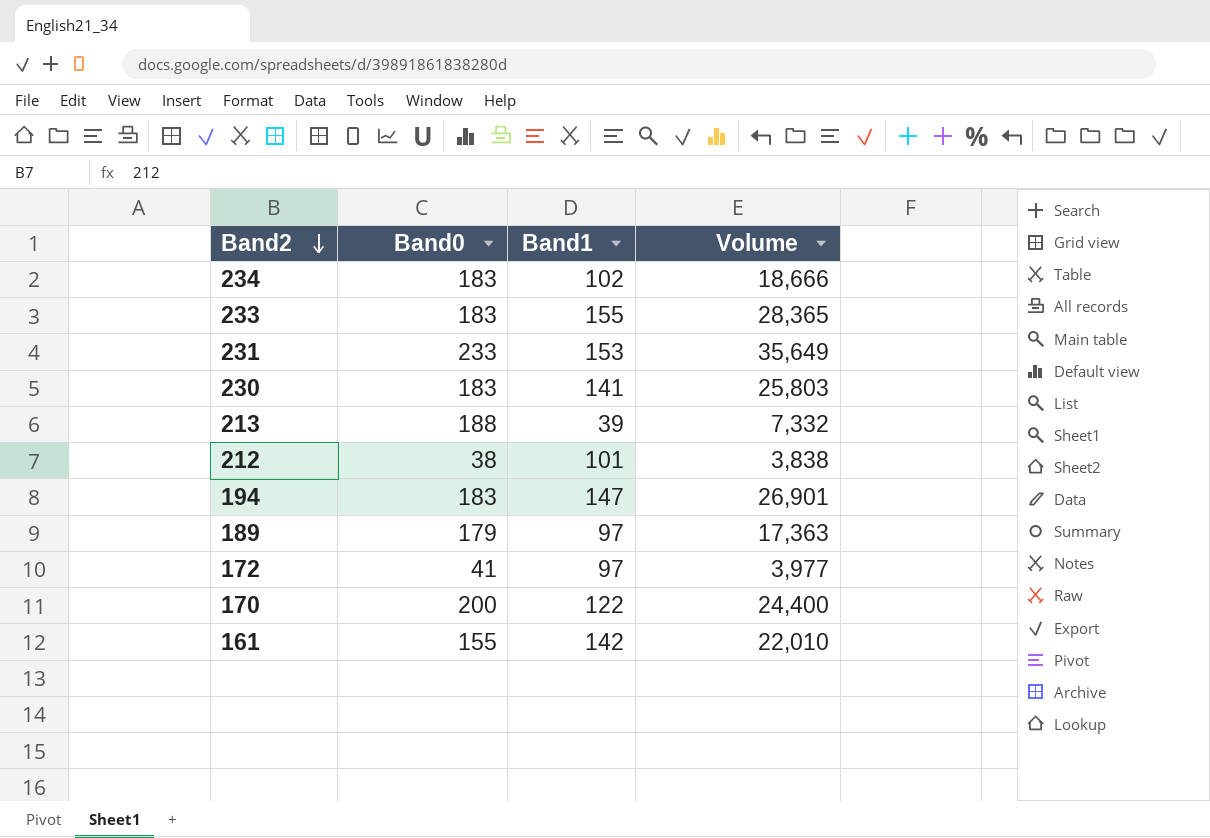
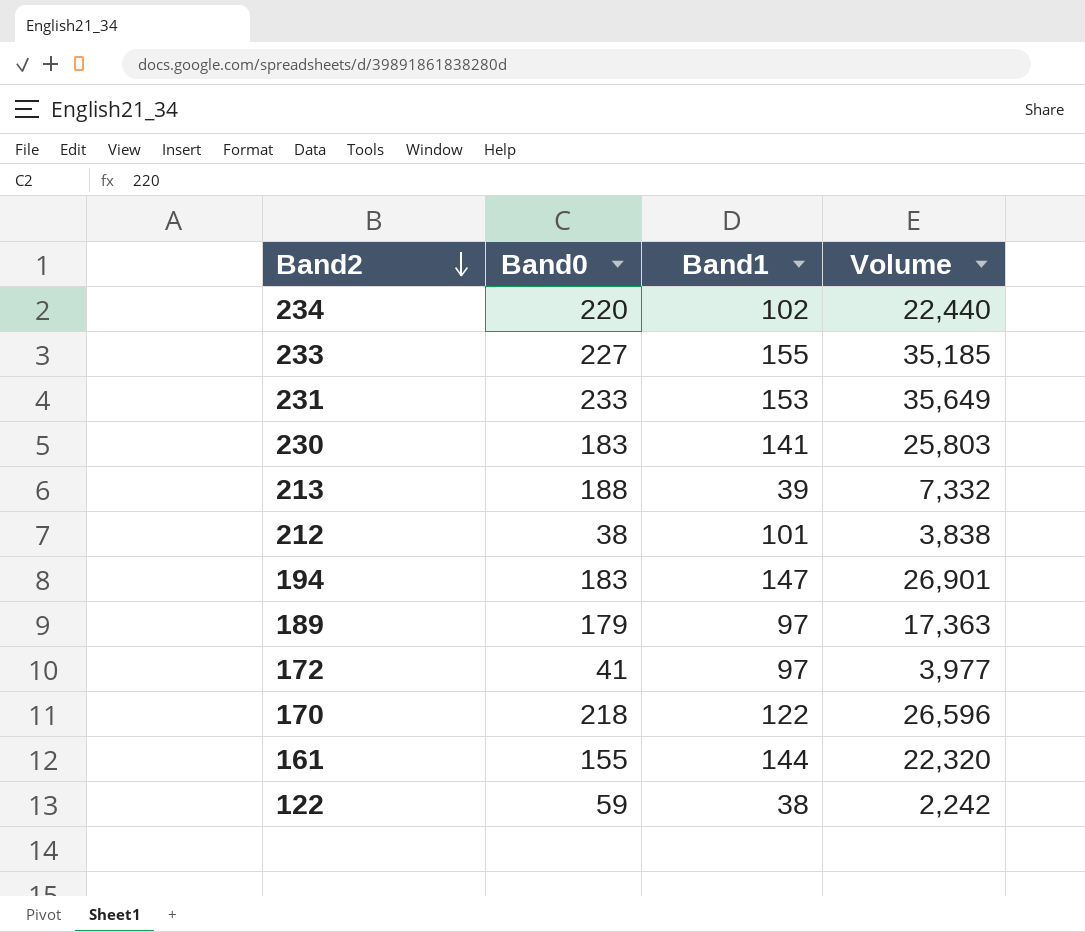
234 | Band0: 183 -> 220
234 | Volume: 18,666 -> 22,440
233 | Band0: 183 -> 227
233 | Volume: 28,365 -> 35,185
170 | Band0: 200 -> 218
170 | Volume: 24,400 -> 26,596
161 | Band1: 142 -> 144
161 | Volume: 22,010 -> 22,320
row 122: none -> 59 | 38 | 2,242

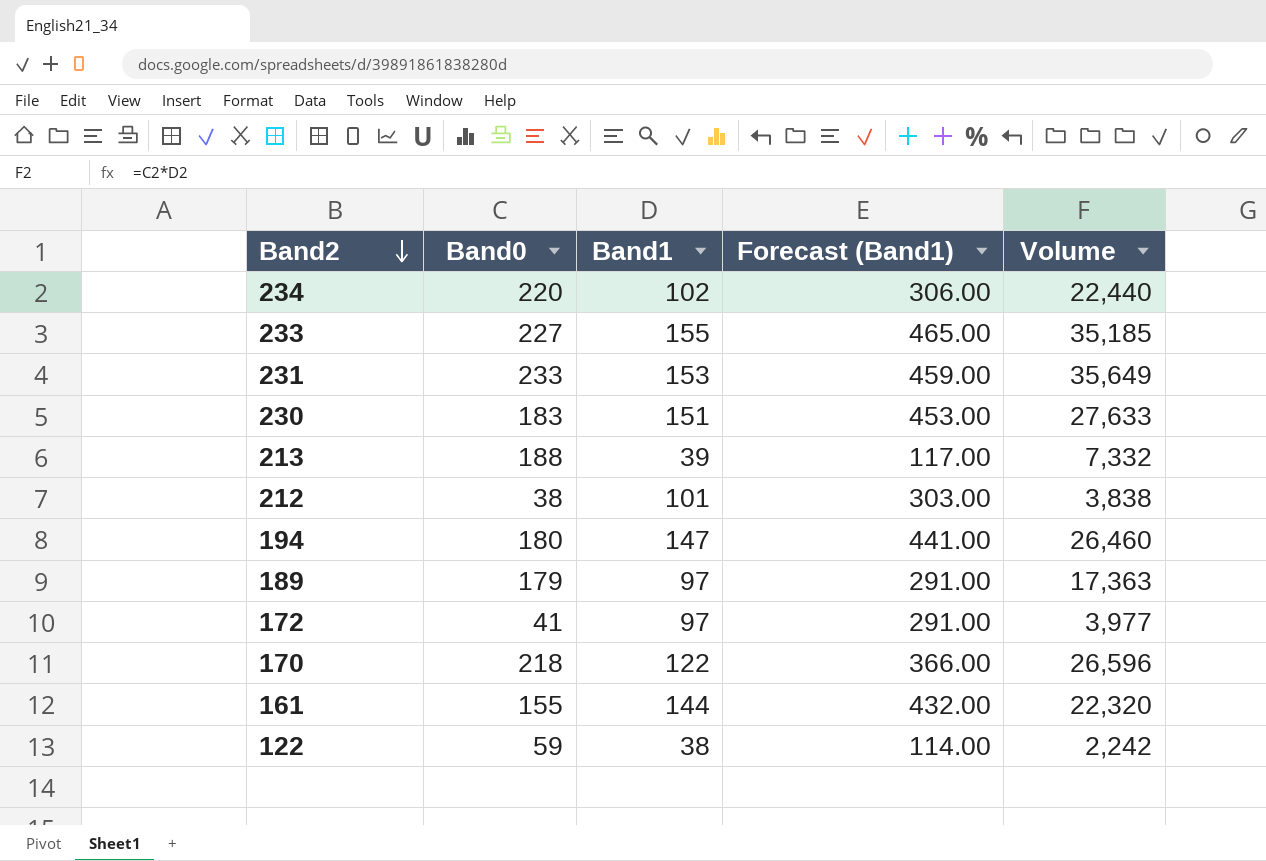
column Forecast (Band1) | formula: none -> [Band1] * 3
230 | Band1: 141 -> 151
230 | Volume: 25,803 -> 27,633
194 | Band0: 183 -> 180
194 | Volume: 26,901 -> 26,460

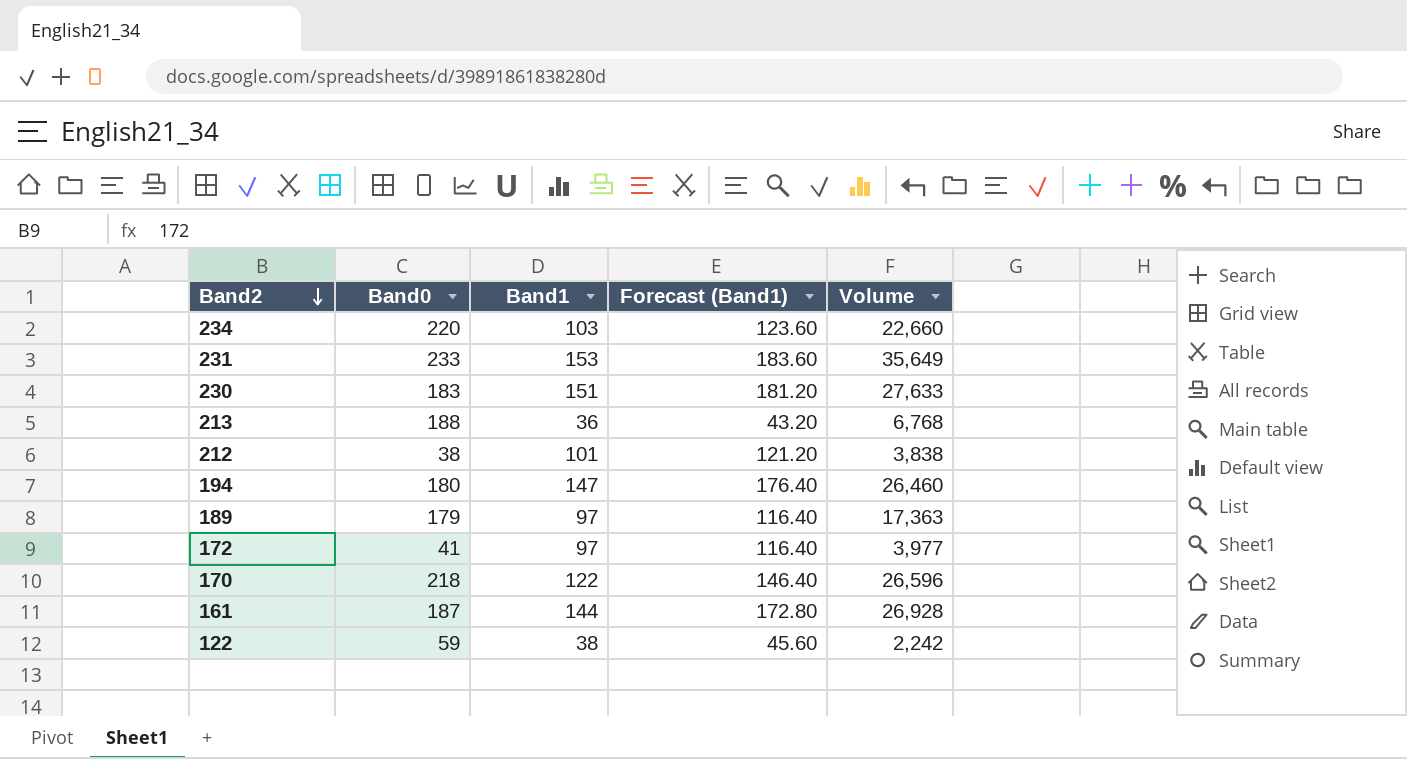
column Forecast (Band1) | formula: [Band1] * 3 -> [Band1] * 1.2
row 233: 227 | 155 | 465.00 | 35,185 -> none
234 | Band1: 102 -> 103
234 | Volume: 22,440 -> 22,660
213 | Band1: 39 -> 36
213 | Volume: 7,332 -> 6,768
161 | Band0: 155 -> 187
161 | Volume: 22,320 -> 26,928

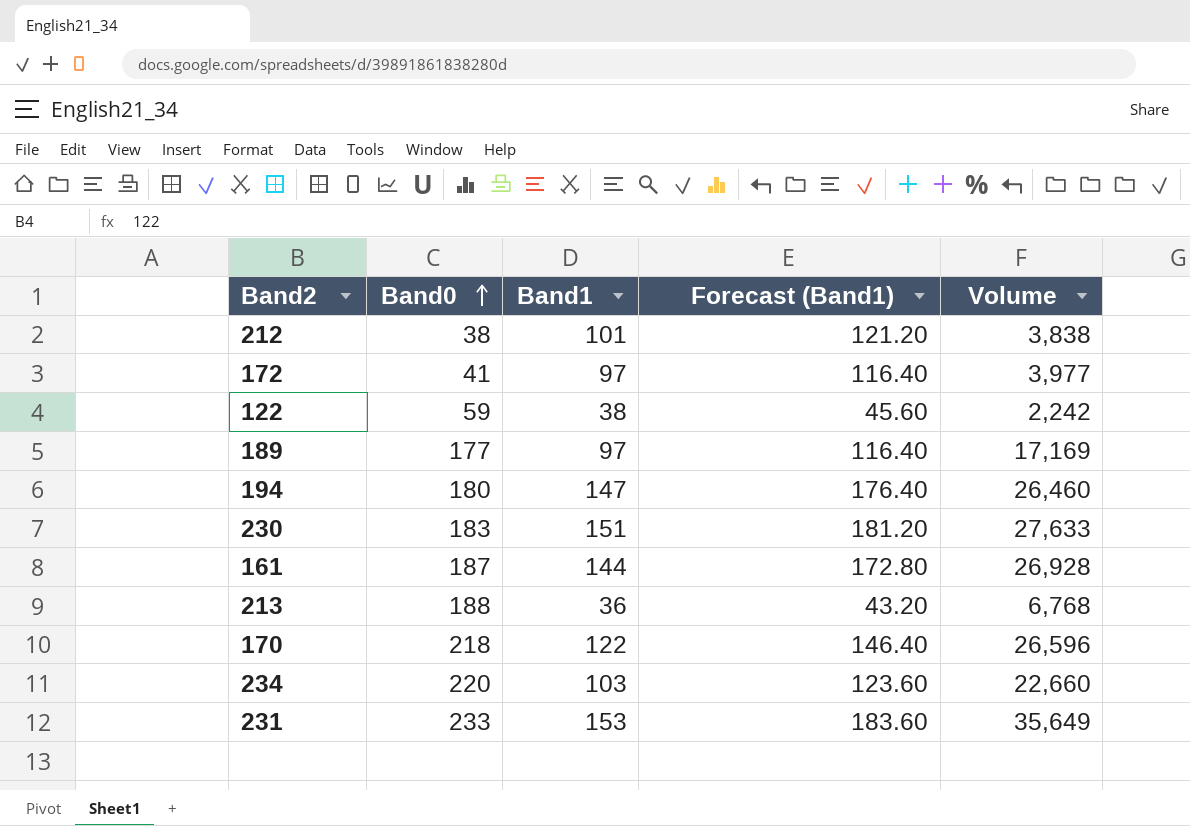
row order: Band2 descending -> Band0 ascending
189 | Band0: 179 -> 177
189 | Volume: 17,363 -> 17,169

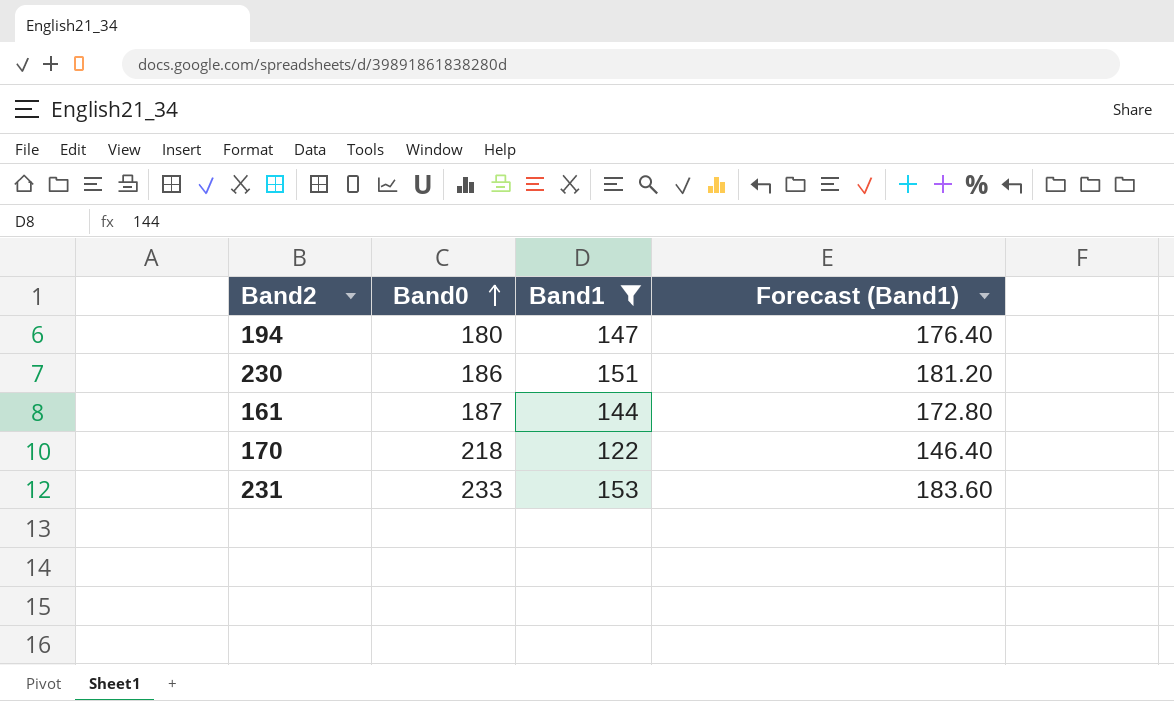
filter: none -> Band1 >= 122
column Volume | formula: [Band0] * [Band1] -> none
230 | Band0: 183 -> 186

